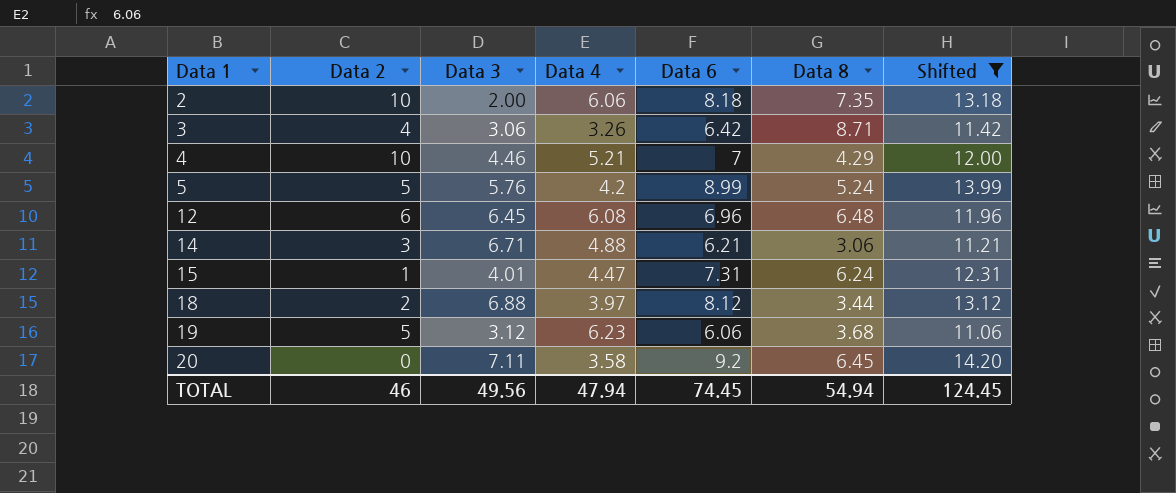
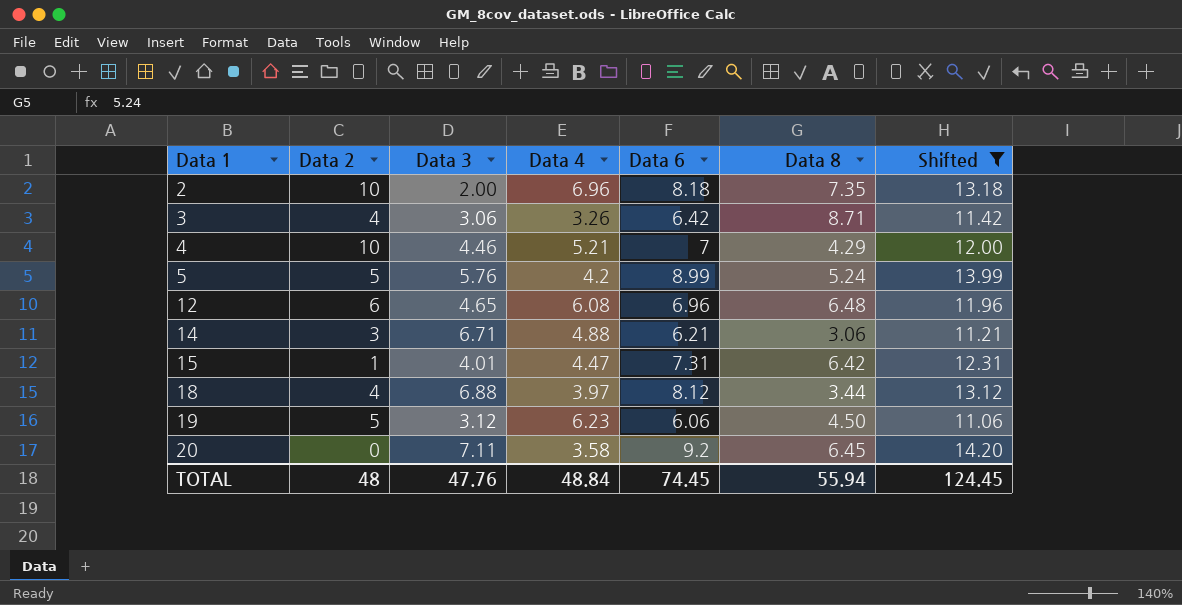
2 | Data 4: 6.06 -> 6.96
12 | Data 3: 6.45 -> 4.65
15 | Data 8: 6.24 -> 6.42
18 | Data 2: 2 -> 4
19 | Data 8: 3.68 -> 4.50
TOTAL | Data 2: 46 -> 48
TOTAL | Data 3: 49.56 -> 47.76
TOTAL | Data 4: 47.94 -> 48.84
TOTAL | Data 8: 54.94 -> 55.94

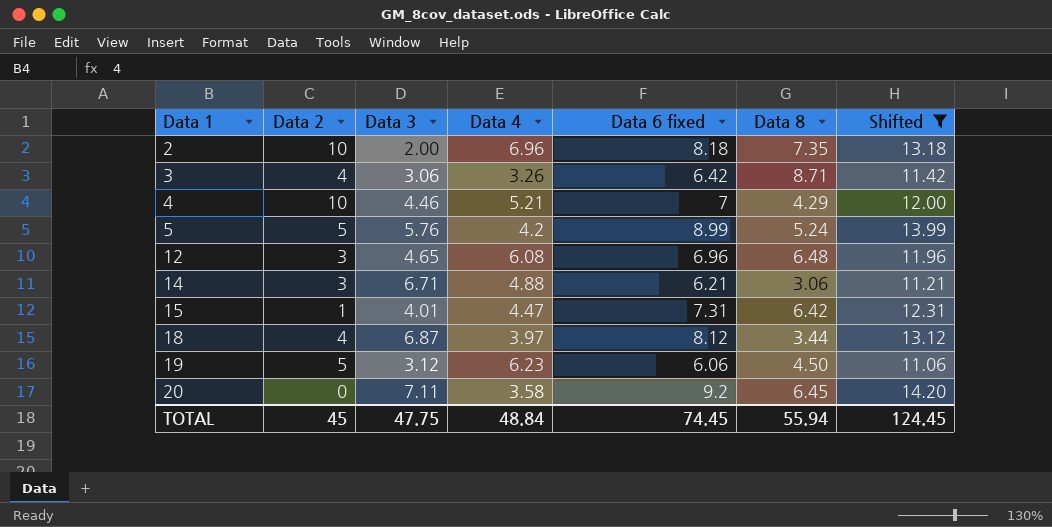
column name: Data 6 -> Data 6 fixed
12 | Data 2: 6 -> 3
18 | Data 3: 6.88 -> 6.87
TOTAL | Data 2: 48 -> 45
TOTAL | Data 3: 47.76 -> 47.75

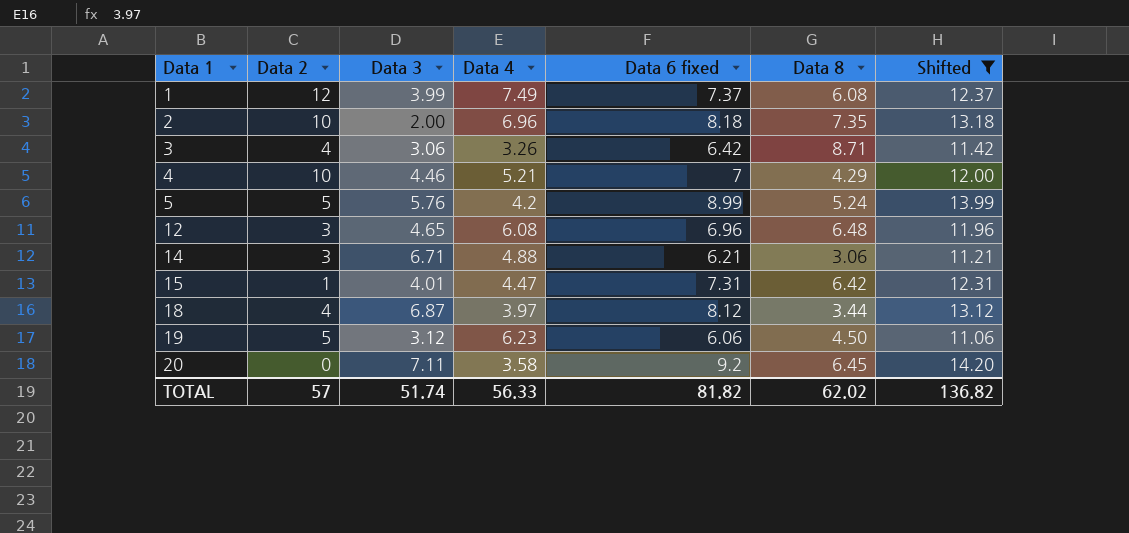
row 1: none -> 12 | 3.99 | 7.49 | 7.37 | 6.08 | 12.37
TOTAL | Data 2: 45 -> 57
TOTAL | Data 3: 47.75 -> 51.74
TOTAL | Data 4: 48.84 -> 56.33
TOTAL | Data 6 fixed: 74.45 -> 81.82
TOTAL | Data 8: 55.94 -> 62.02
TOTAL | Shifted: 124.45 -> 136.82

